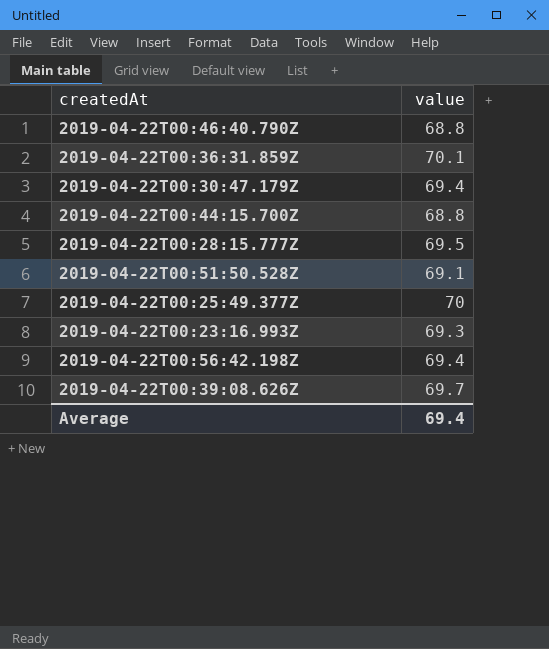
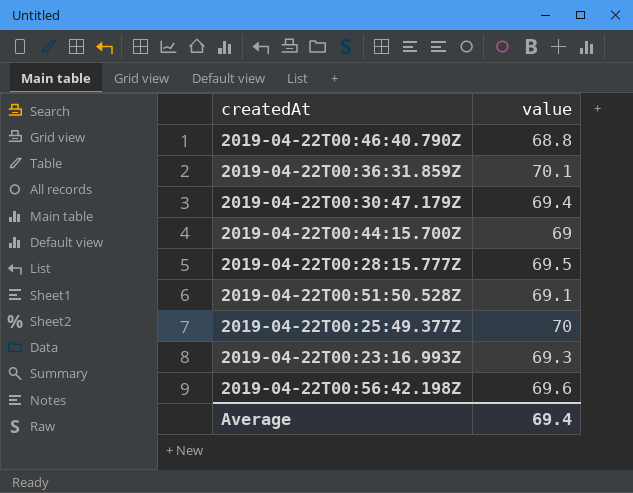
row 2019-04-22T00:39:08.626Z: 69.7 -> none
2019-04-22T00:44:15.700Z | value: 68.8 -> 69
2019-04-22T00:56:42.198Z | value: 69.4 -> 69.6

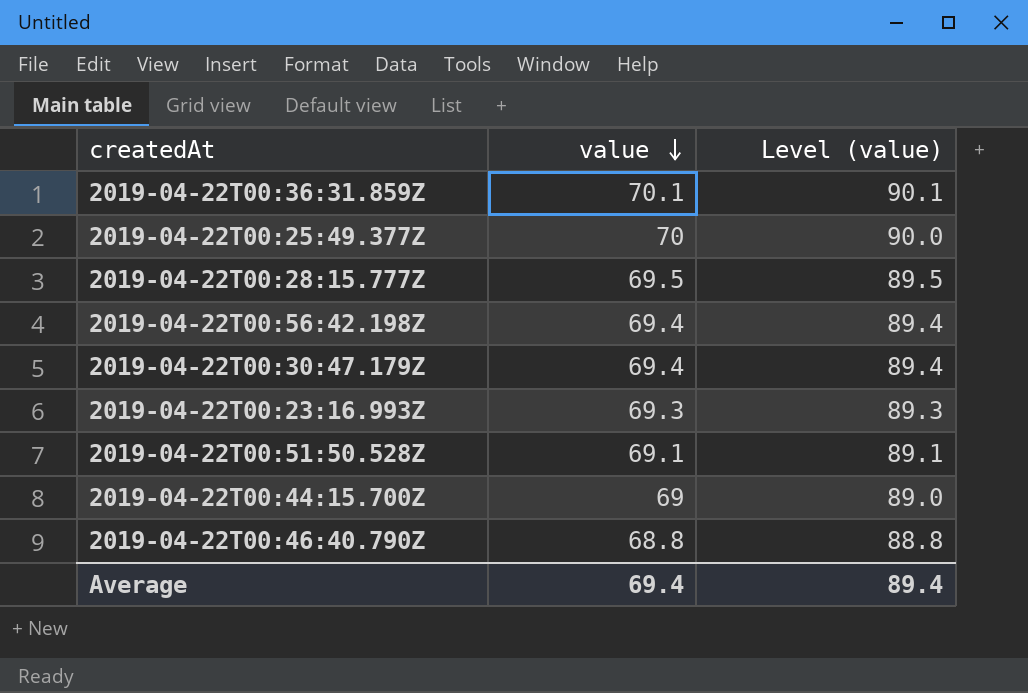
row order: none -> value descending
column Level (value) | formula: none -> [value] + 20
2019-04-22T00:56:42.198Z | value: 69.6 -> 69.4

